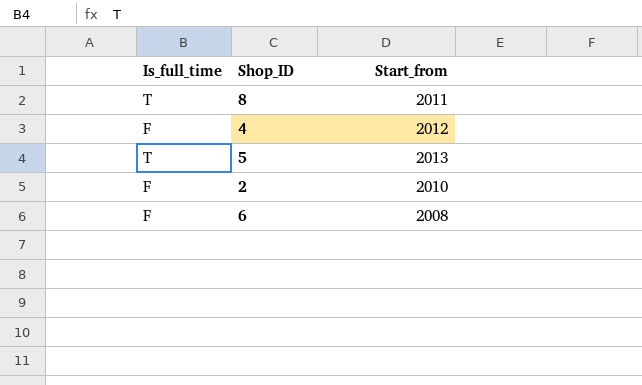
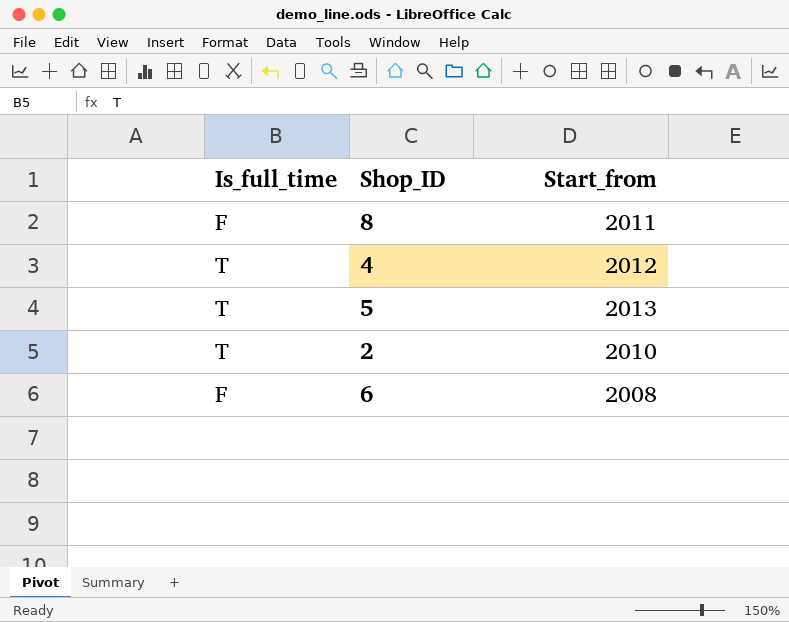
8 | Is_full_time: T -> F
4 | Is_full_time: F -> T
2 | Is_full_time: F -> T

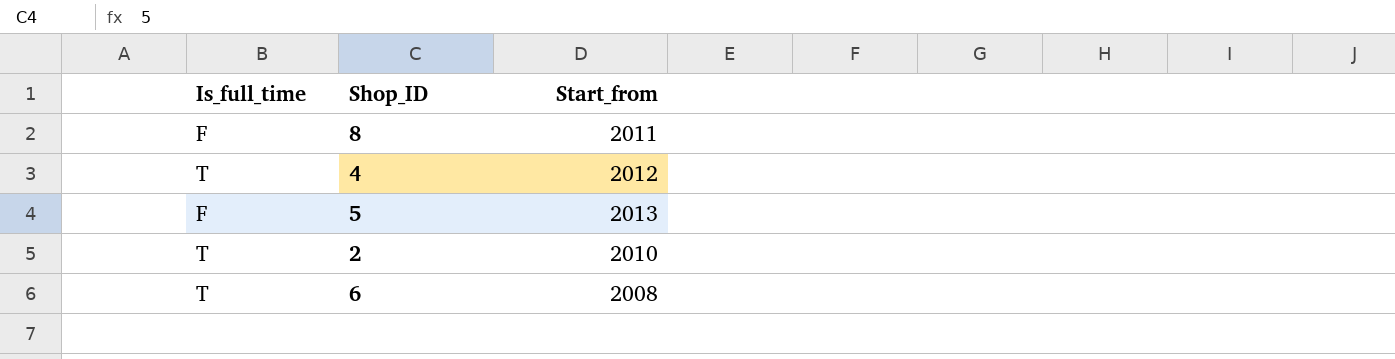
5 | Is_full_time: T -> F
6 | Is_full_time: F -> T

